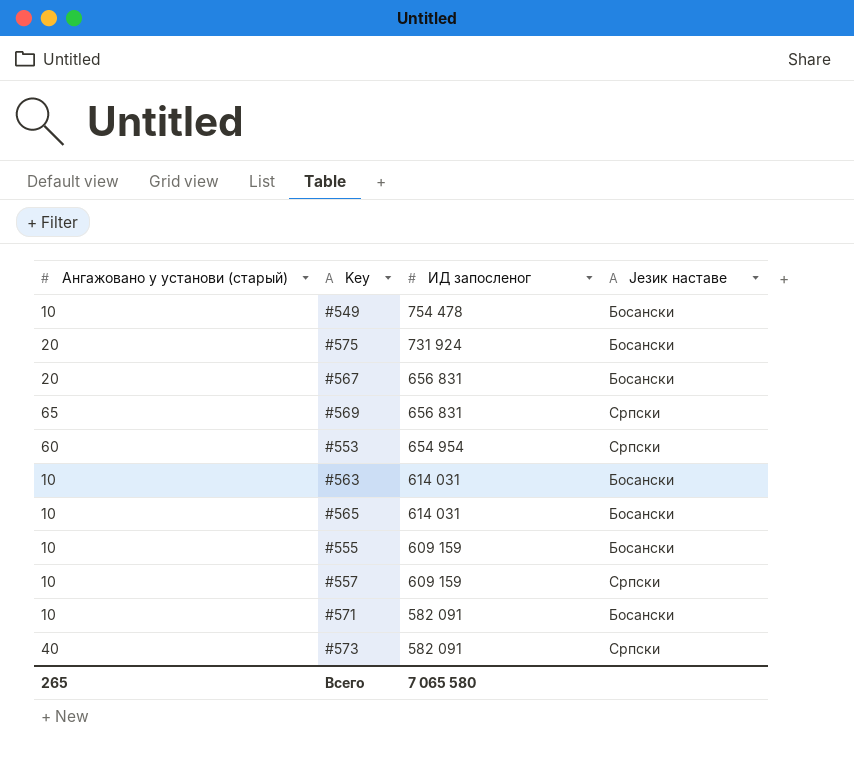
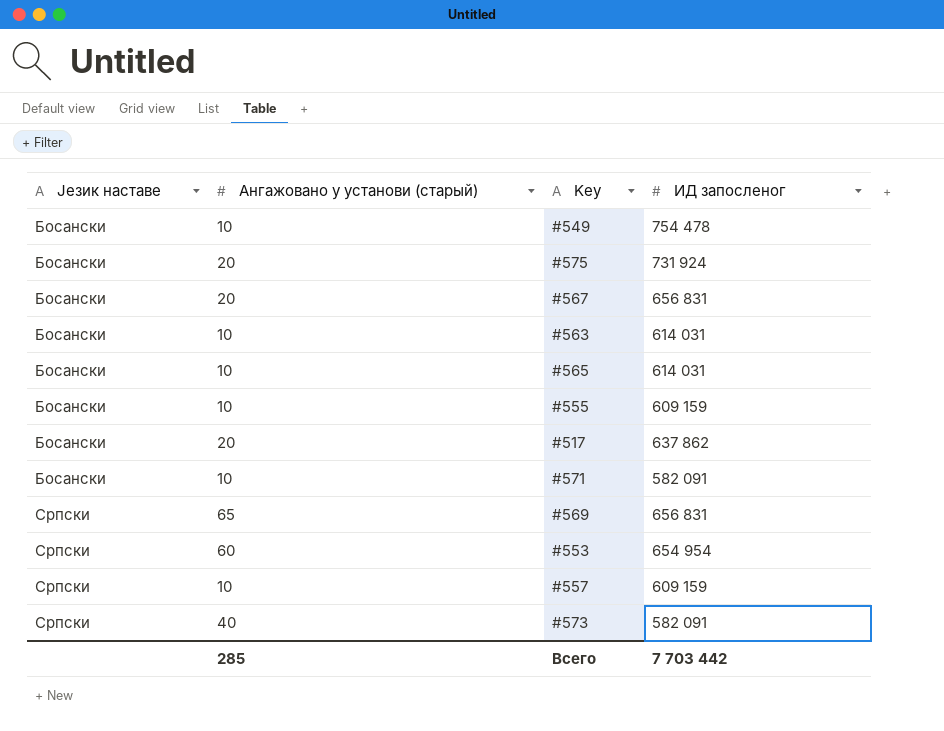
row order: ИД запосленог descending -> Језик наставе ascending
column Језик наставе | position: 4 -> 1
row #517: none -> Босански | 20 | 637 862
Всего | Ангажовано у установи (старый): 265 -> 285
Всего | ИД запосленог: 7 065 580 -> 7 703 442

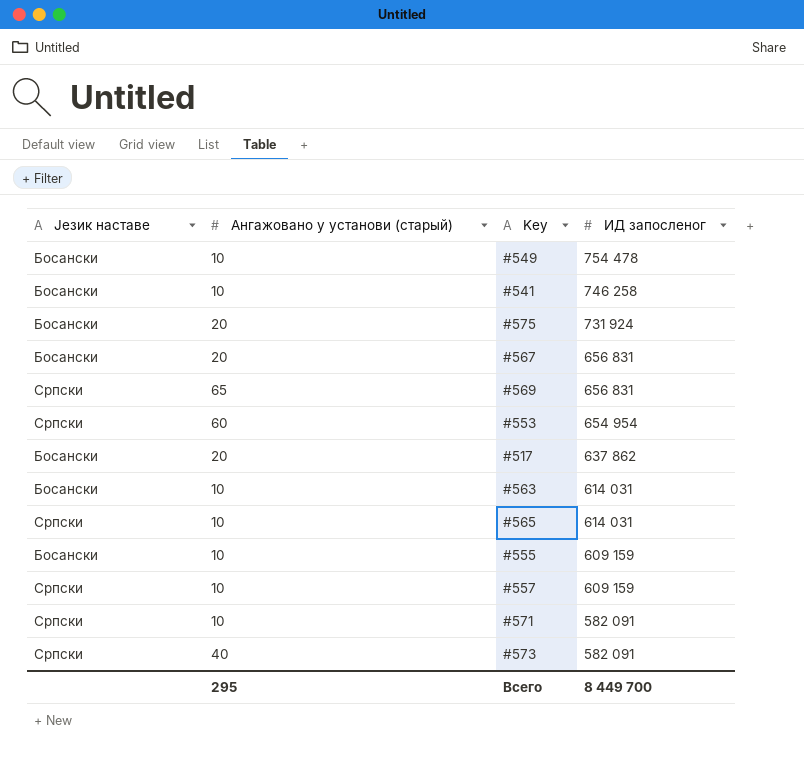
row order: Језик наставе ascending -> ИД запосленог descending
row #541: none -> Босански | 10 | 746 258
#565 | Језик наставе: Босански -> Српски
#571 | Језик наставе: Босански -> Српски
Всего | Ангажовано у установи (старый): 285 -> 295
Всего | ИД запосленог: 7 703 442 -> 8 449 700

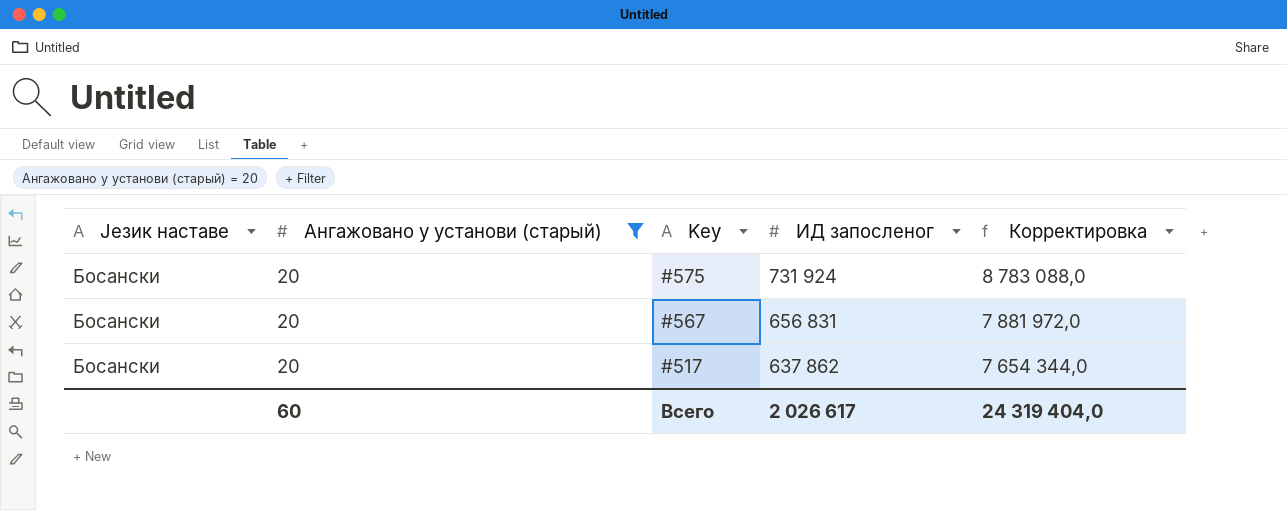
filter: none -> Ангажовано у установи (старый) = 20
column Корректировка | formula: none -> [ИД запосленог] * 12
Всего | Ангажовано у установи (старый): 295 -> 60
Всего | ИД запосленог: 8 449 700 -> 2 026 617

